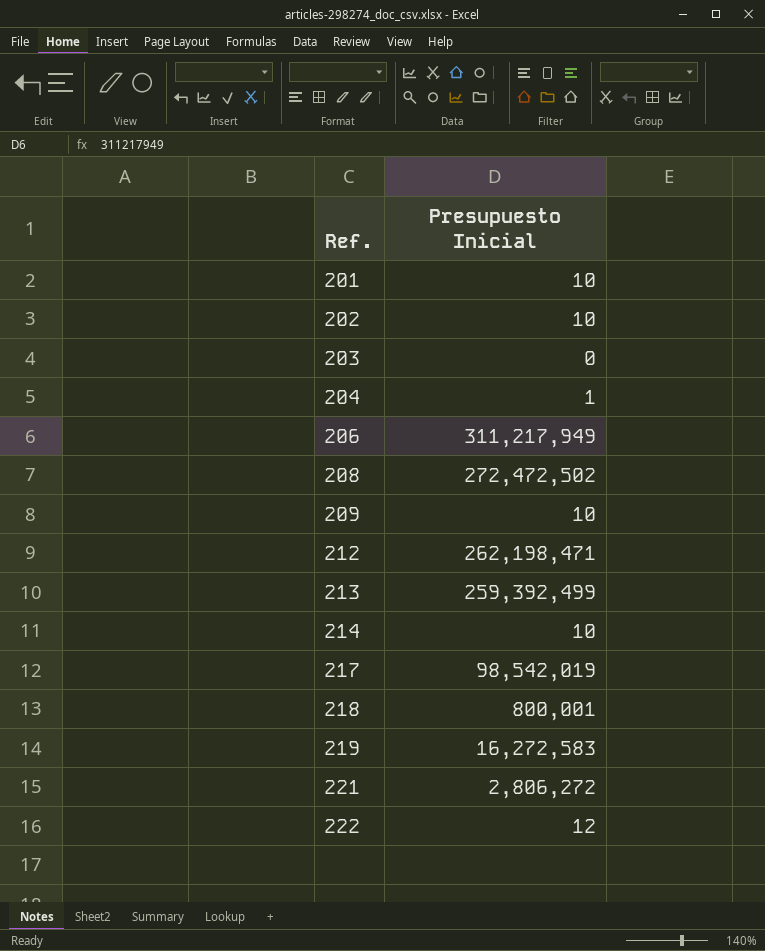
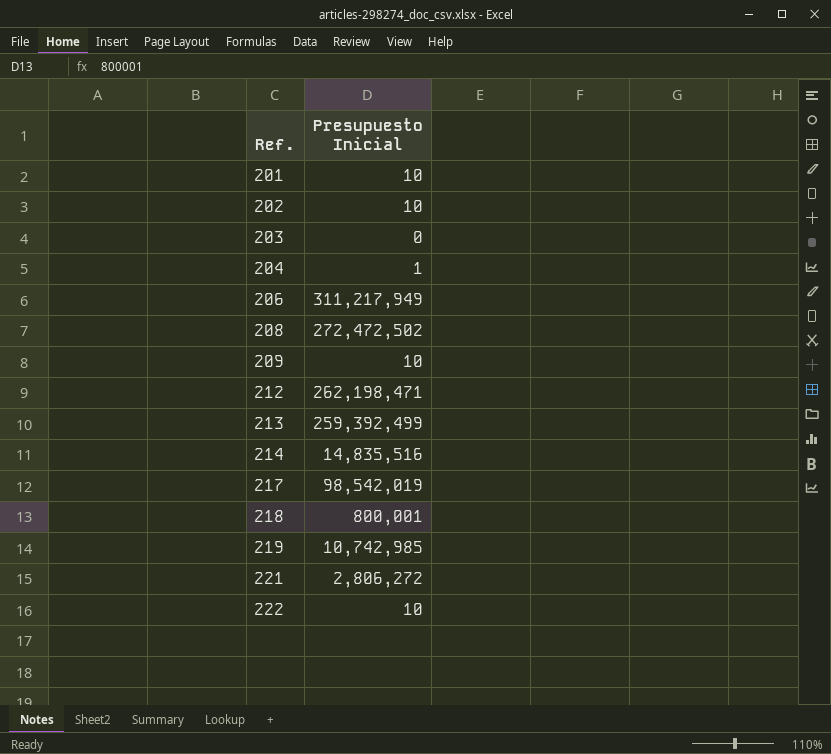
214 | Presupuesto Inicial: 10 -> 14,835,516
219 | Presupuesto Inicial: 16,272,583 -> 10,742,985
222 | Presupuesto Inicial: 12 -> 10

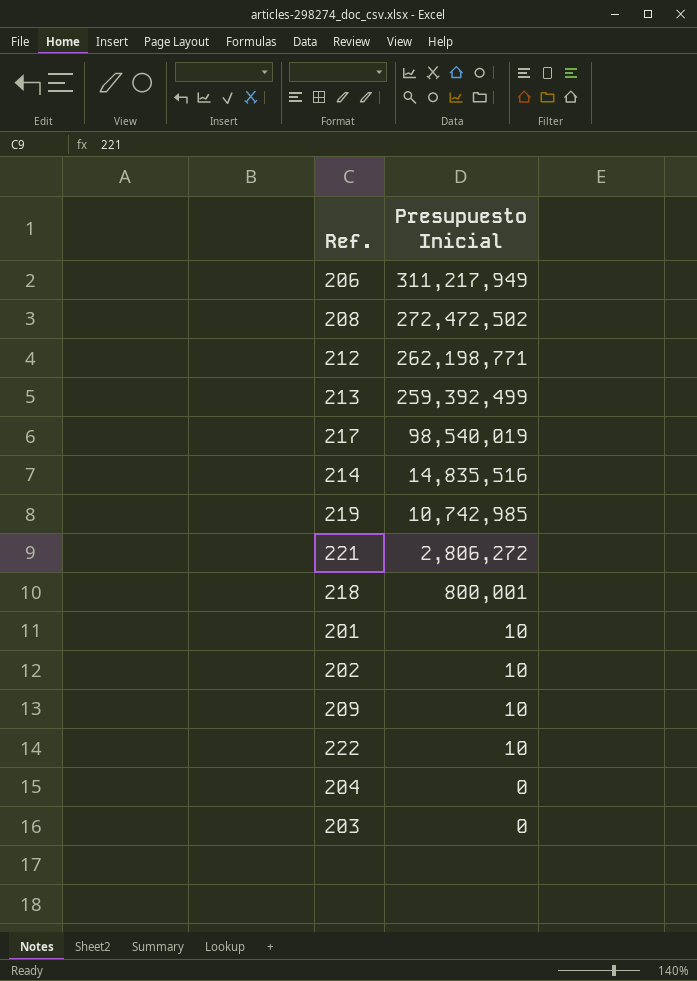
row order: Ref. ascending -> Presupuesto Inicial descending
212 | Presupuesto Inicial: 262,198,471 -> 262,198,771
217 | Presupuesto Inicial: 98,542,019 -> 98,540,019
204 | Presupuesto Inicial: 1 -> 0

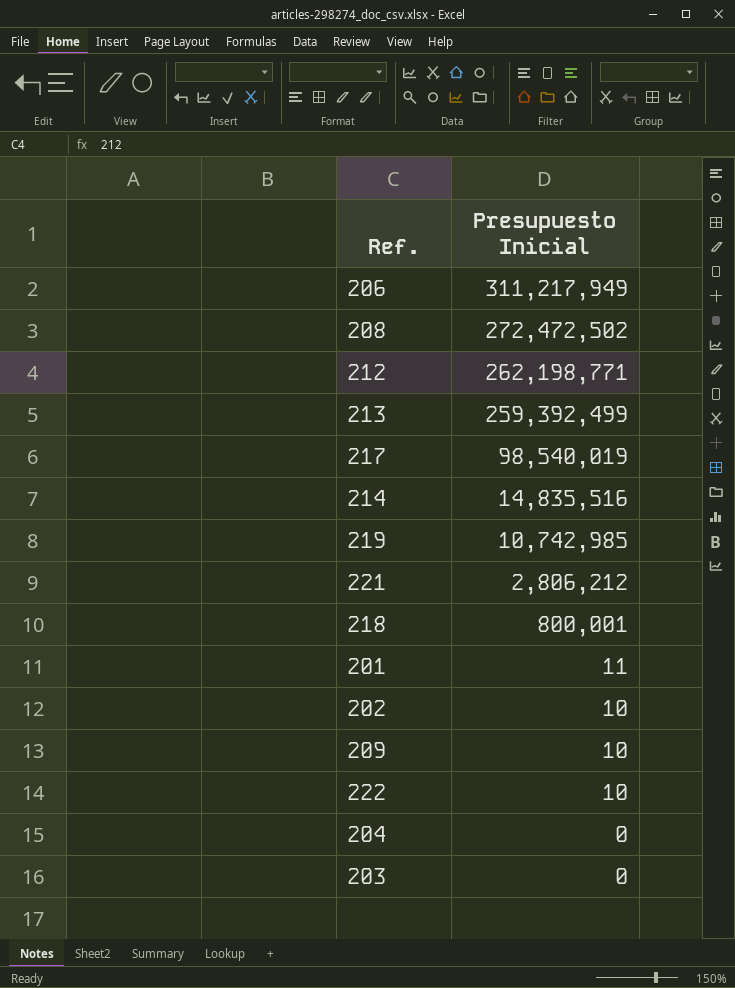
221 | Presupuesto Inicial: 2,806,272 -> 2,806,212
201 | Presupuesto Inicial: 10 -> 11

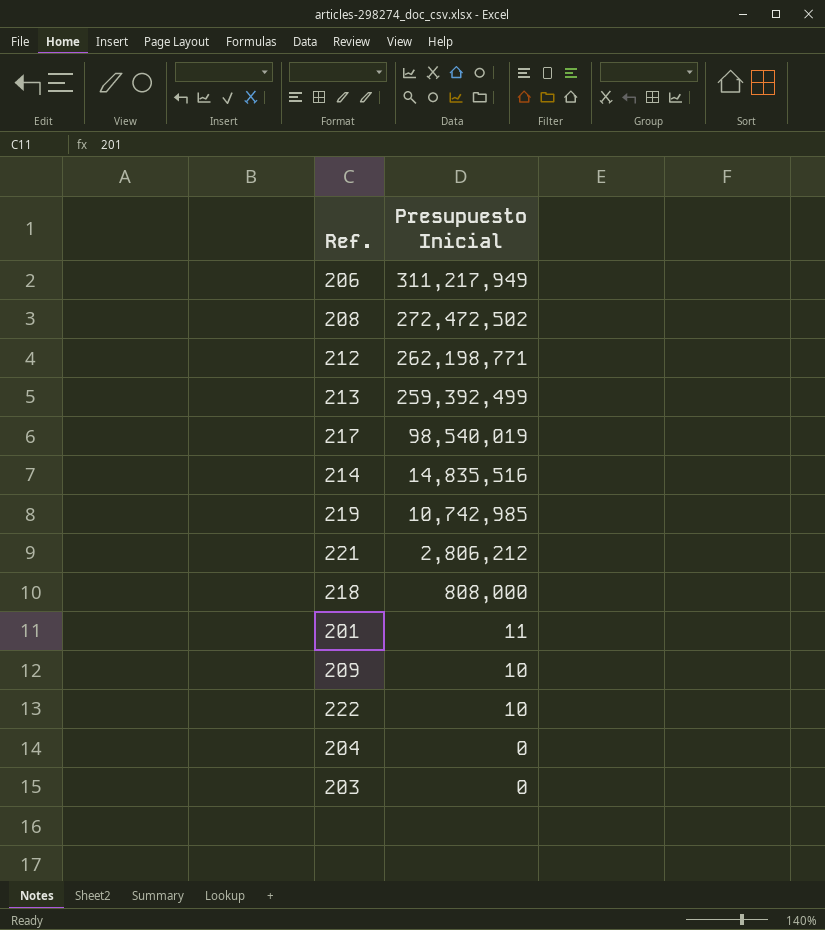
row 202: 10 -> none
218 | Presupuesto Inicial: 800,001 -> 808,000

